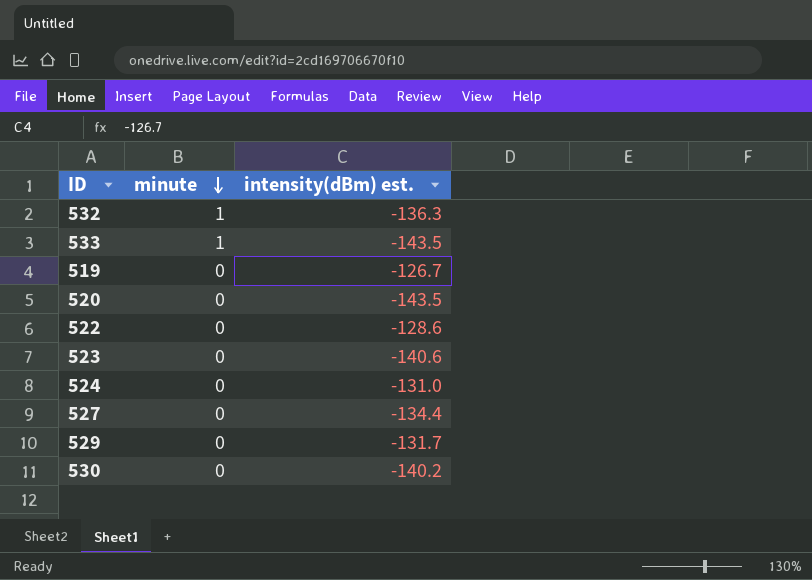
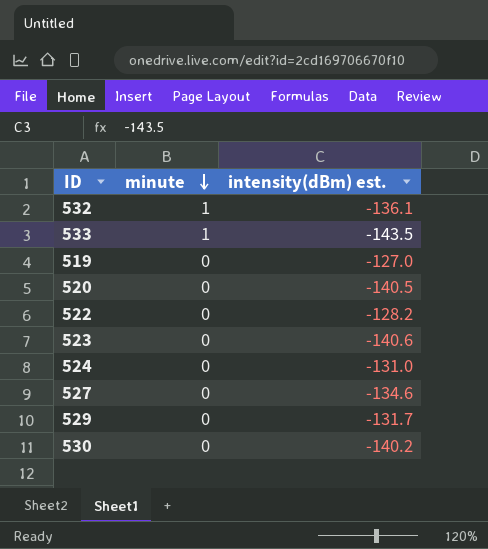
532 | intensity(dBm) est.: -136.3 -> -136.1
519 | intensity(dBm) est.: -126.7 -> -127.0
520 | intensity(dBm) est.: -143.5 -> -140.5
522 | intensity(dBm) est.: -128.6 -> -128.2
527 | intensity(dBm) est.: -134.4 -> -134.6

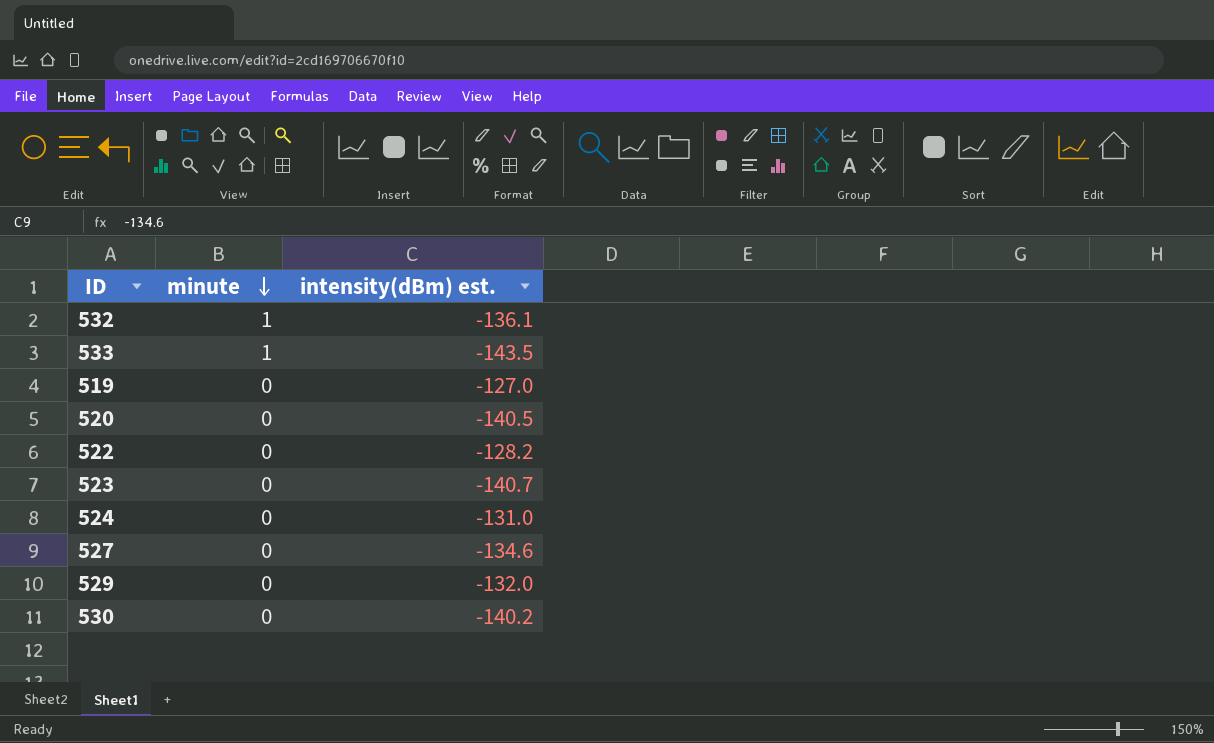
523 | intensity(dBm) est.: -140.6 -> -140.7
529 | intensity(dBm) est.: -131.7 -> -132.0

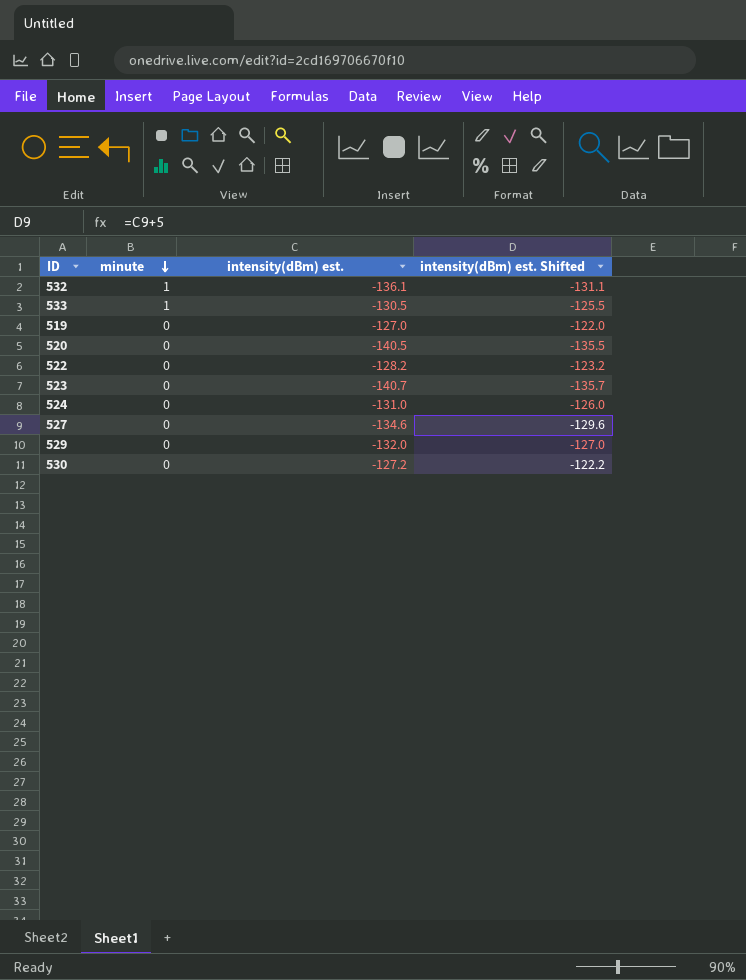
column intensity(dBm) est. Shifted | formula: none -> [intensity(dBm) est.] + 5
533 | intensity(dBm) est.: -143.5 -> -130.5
530 | intensity(dBm) est.: -140.2 -> -127.2

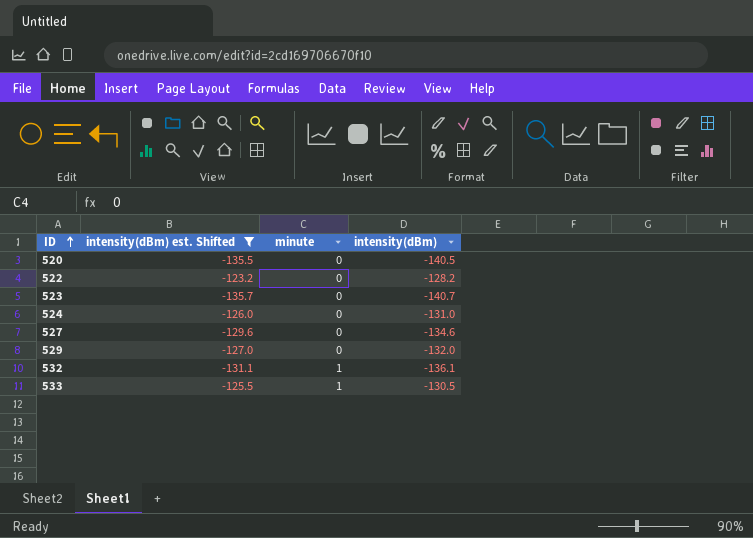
filter: none -> intensity(dBm) est. Shifted <= -123.2
row order: minute descending -> ID ascending
column intensity(dBm) est. Shifted | position: 4 -> 2
column name: intensity(dBm) est. -> intensity(dBm)

